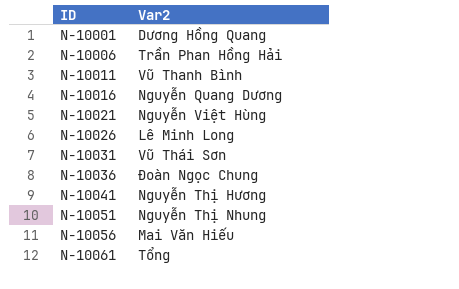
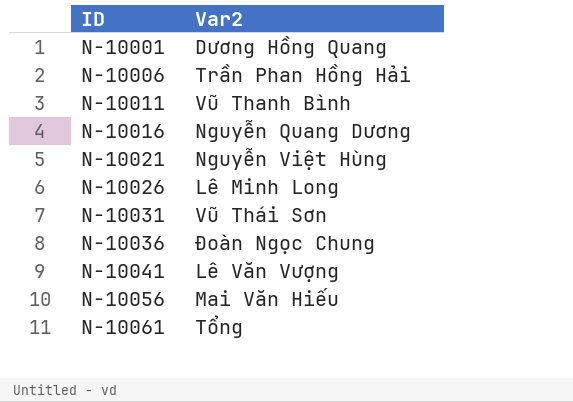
row N-10051: Nguyễn Thị Nhung -> none
N-10041 | Var2: Nguyễn Thị Hương -> Lê Văn Vượng

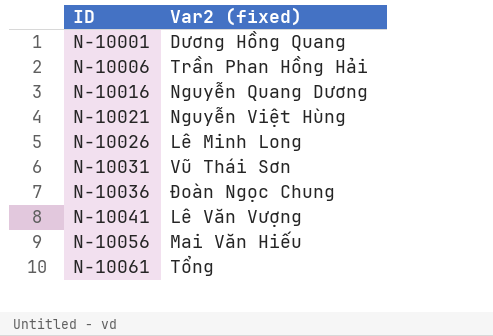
column name: Var2 -> Var2 (fixed)
row N-10011: Vũ Thanh Bình -> none

